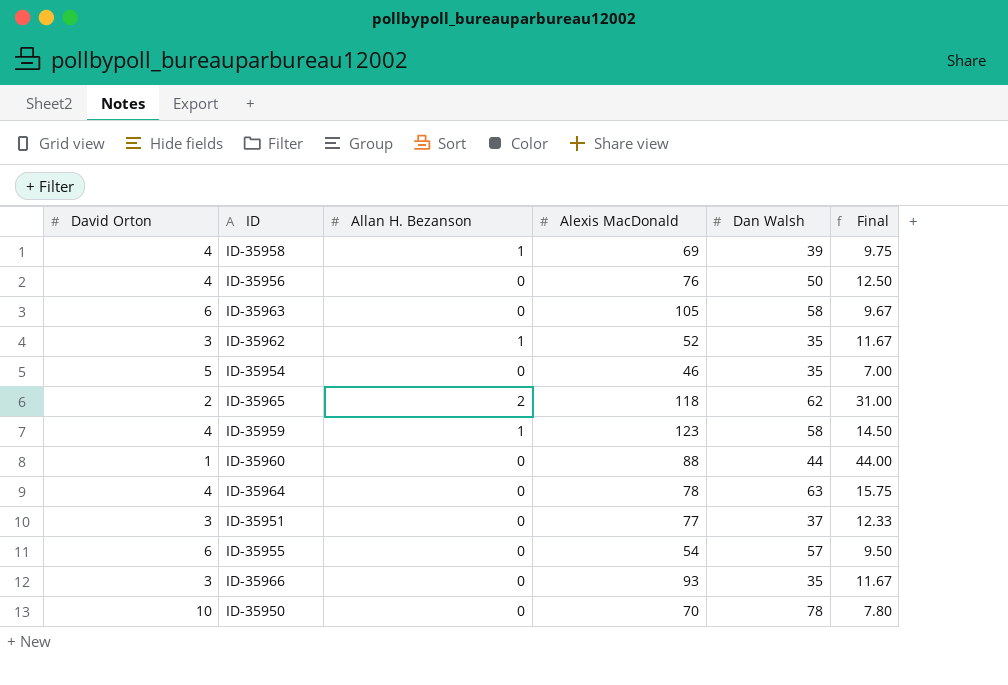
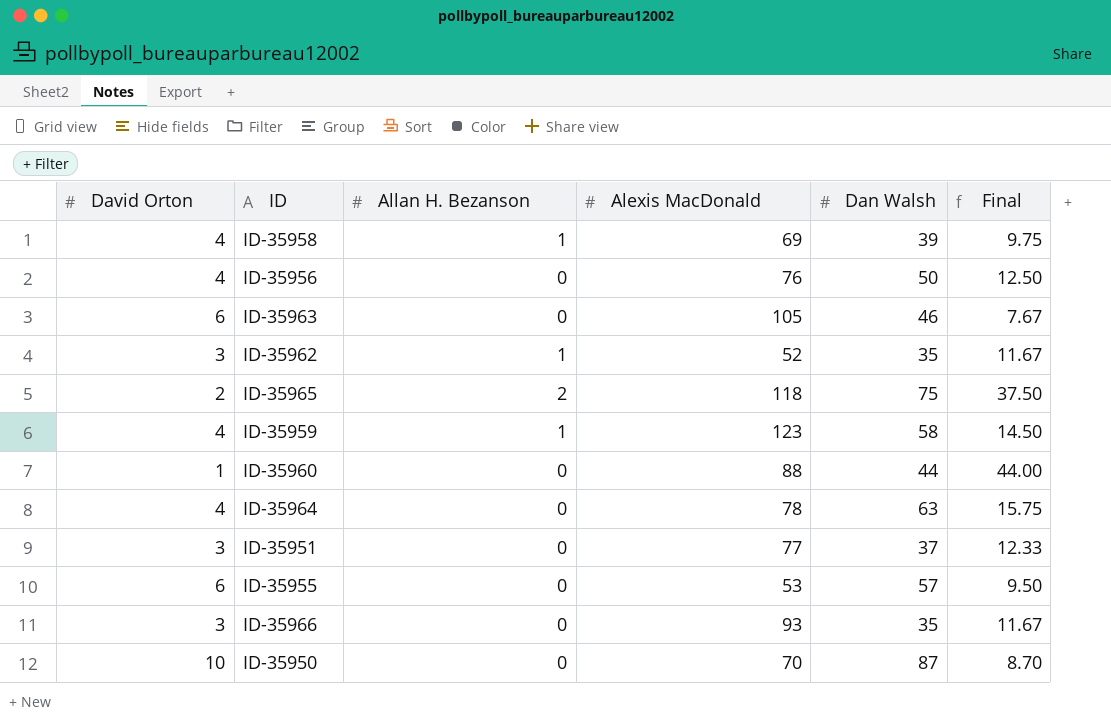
row ID-35954: 5 | 0 | 46 | 35 | 7.00 -> none
ID-35963 | Dan Walsh: 58 -> 46
ID-35963 | Final: 9.67 -> 7.67
ID-35965 | Dan Walsh: 62 -> 75
ID-35965 | Final: 31.00 -> 37.50
ID-35955 | Alexis MacDonald: 54 -> 53
ID-35950 | Dan Walsh: 78 -> 87
ID-35950 | Final: 7.80 -> 8.70

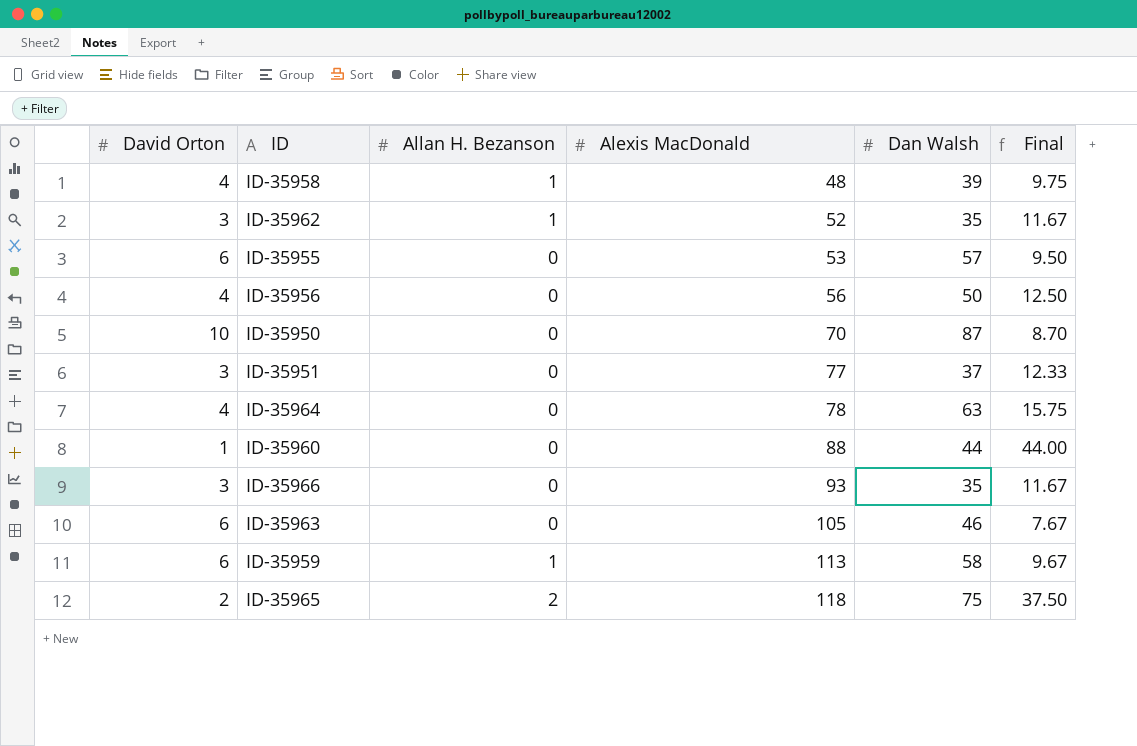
row order: none -> Alexis MacDonald ascending
ID-35958 | Alexis MacDonald: 69 -> 48
ID-35956 | Alexis MacDonald: 76 -> 56
ID-35959 | David Orton: 4 -> 6
ID-35959 | Alexis MacDonald: 123 -> 113
ID-35959 | Final: 14.50 -> 9.67

